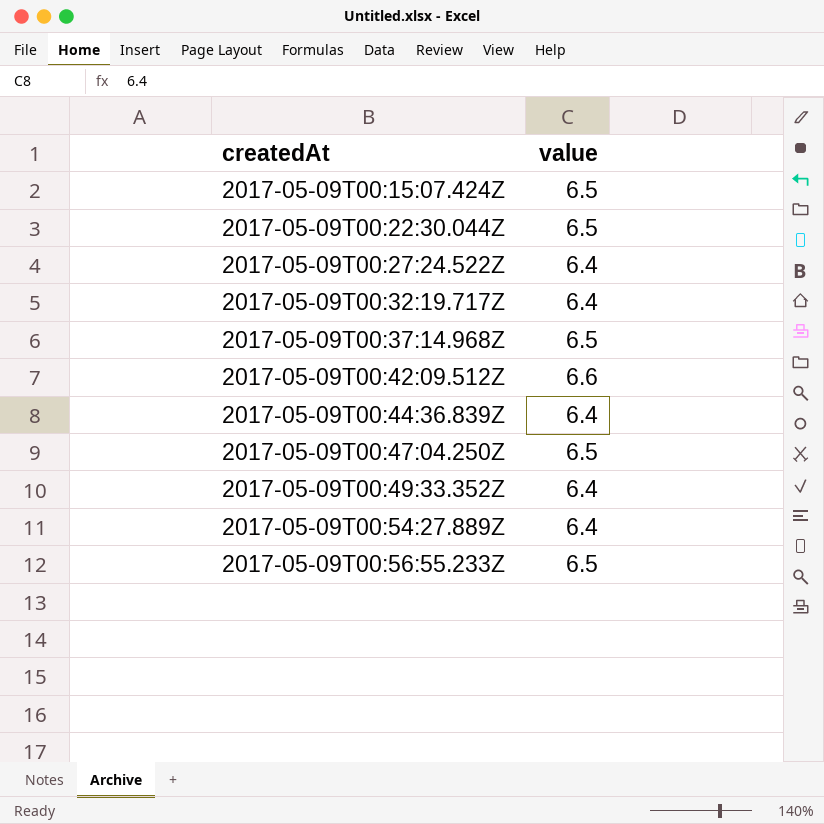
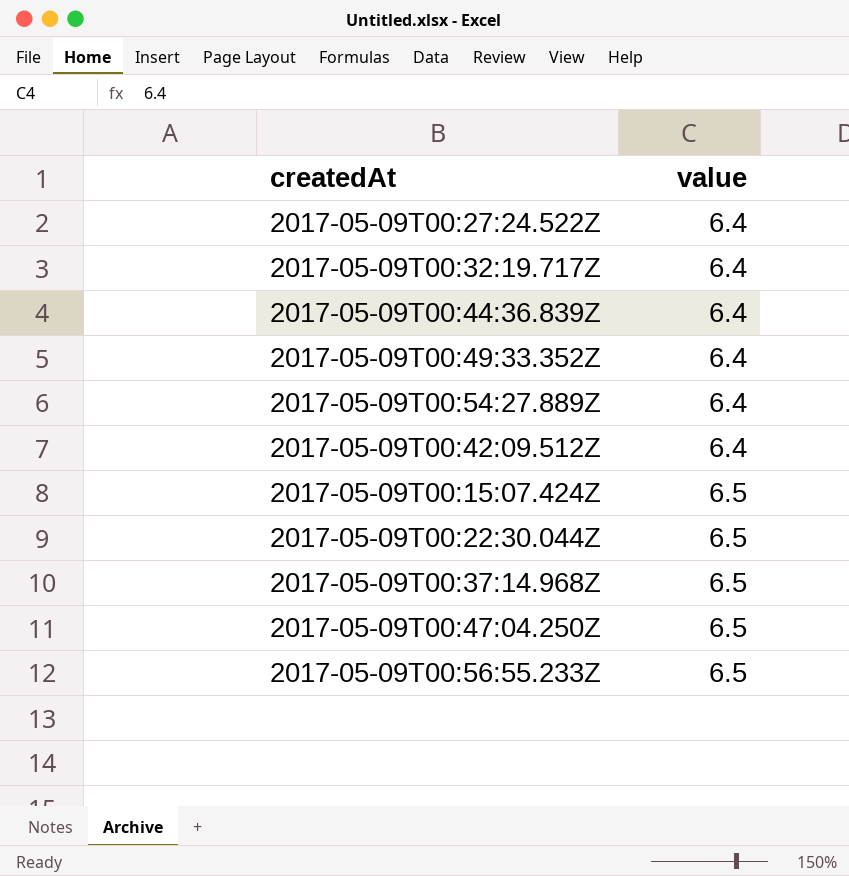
row order: createdAt ascending -> value ascending
2017-05-09T00:42:09.512Z | value: 6.6 -> 6.4

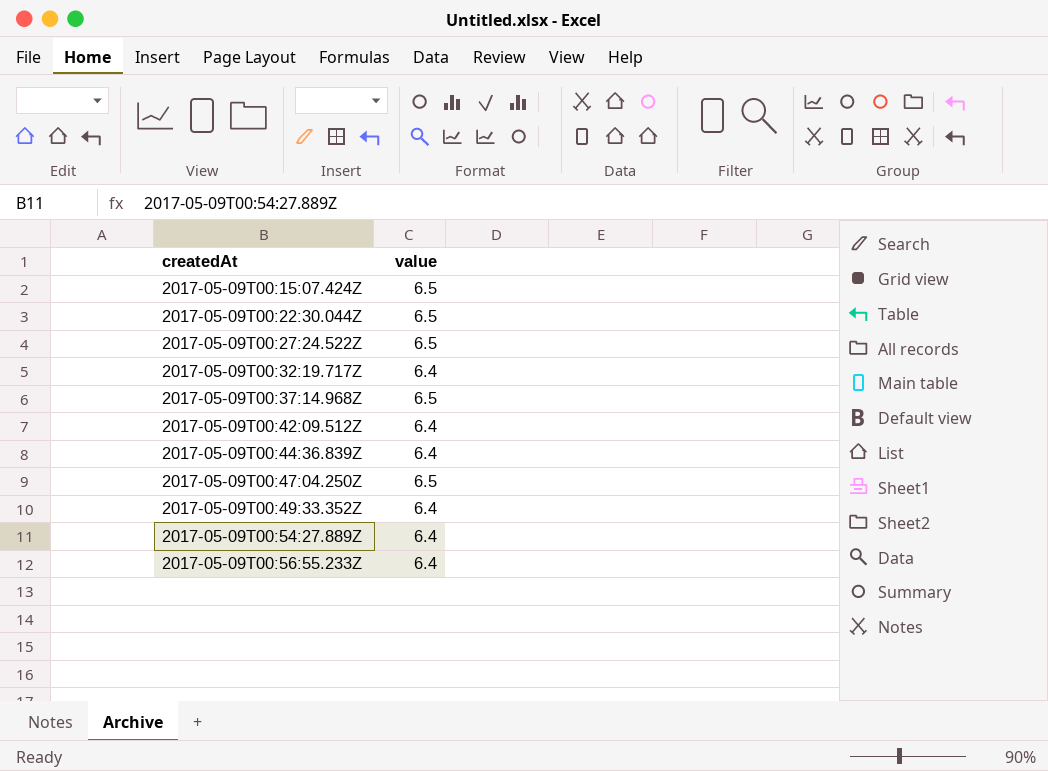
row order: value ascending -> createdAt ascending
2017-05-09T00:27:24.522Z | value: 6.4 -> 6.5
2017-05-09T00:56:55.233Z | value: 6.5 -> 6.4

